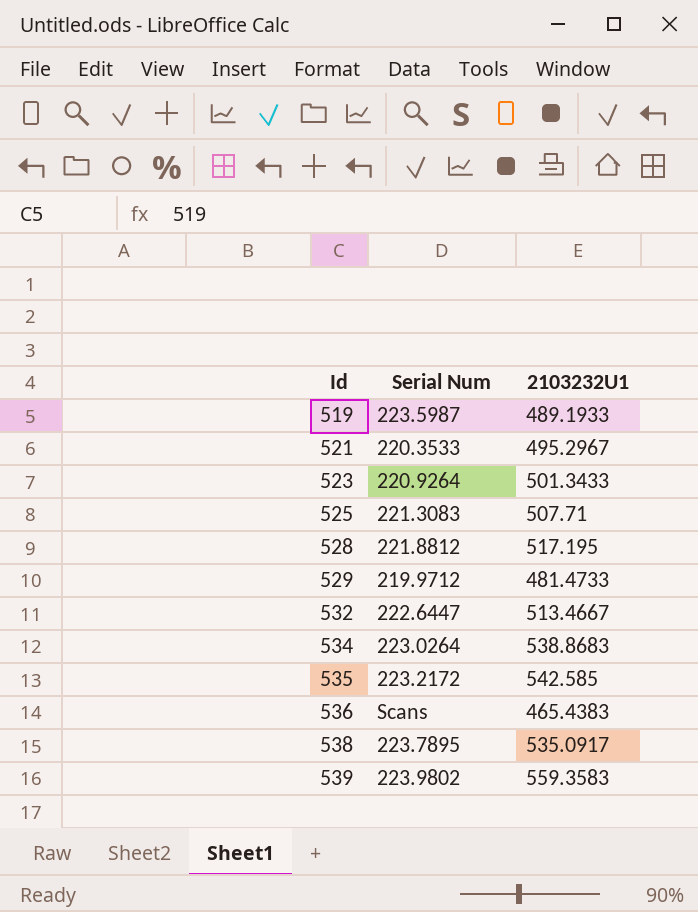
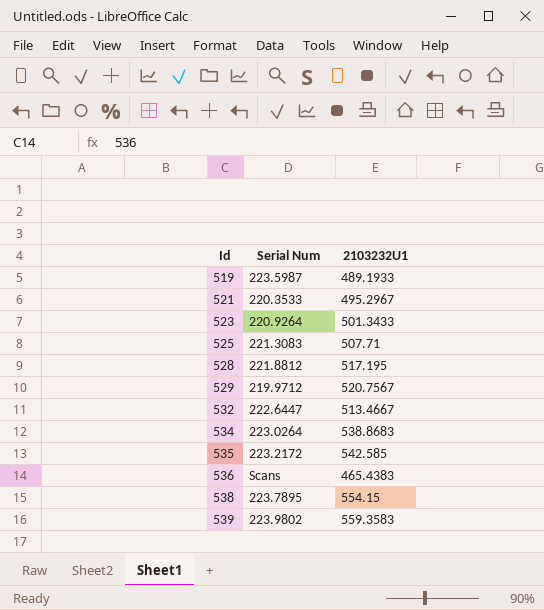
529 | 2103232U1: 481.4733 -> 520.7567
538 | 2103232U1: 535.0917 -> 554.15

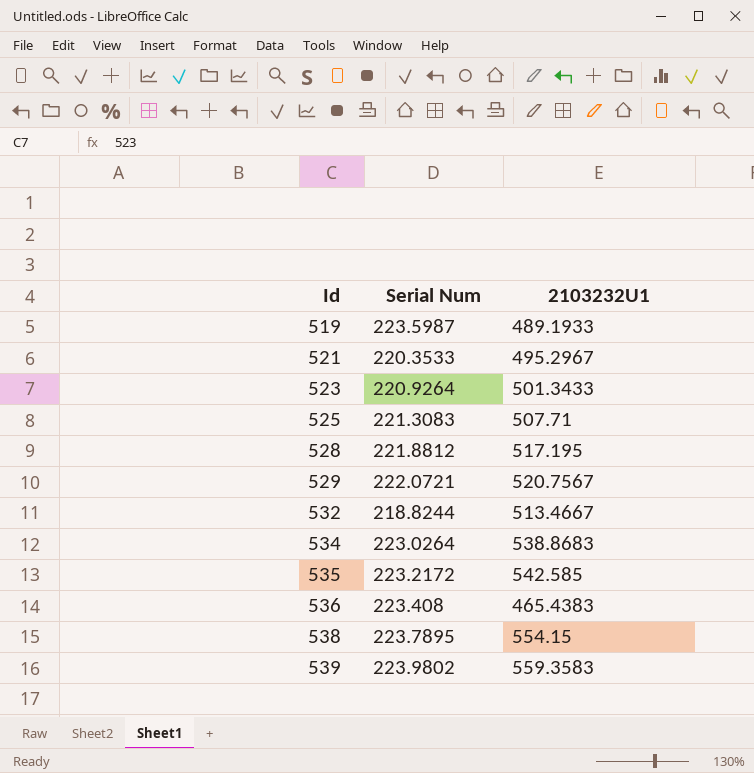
529 | Serial Num: 219.9712 -> 222.0721
532 | Serial Num: 222.6447 -> 218.8244
536 | Serial Num: Scans -> 223.408

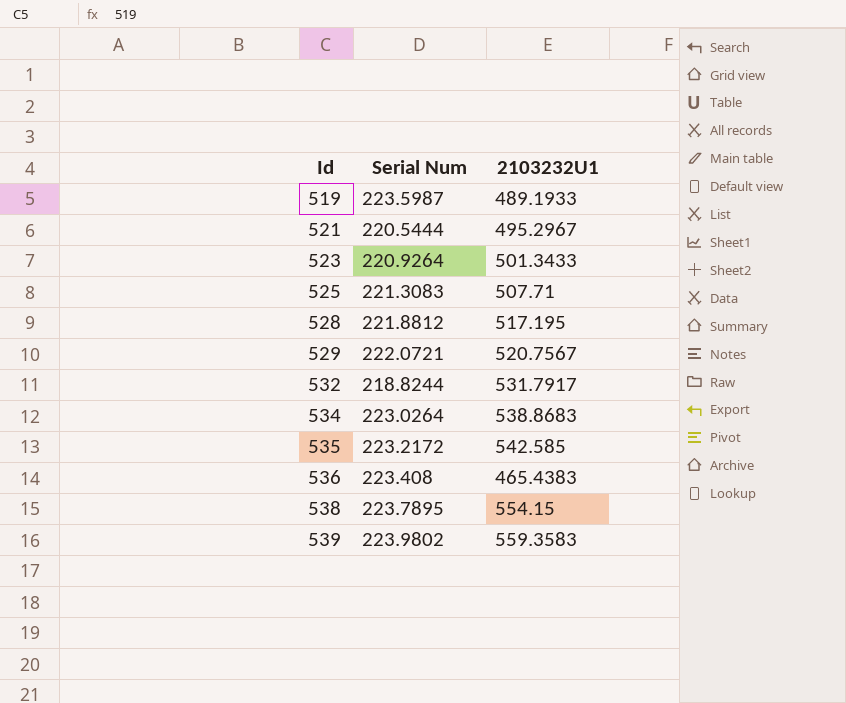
521 | Serial Num: 220.3533 -> 220.5444
532 | 2103232U1: 513.4667 -> 531.7917

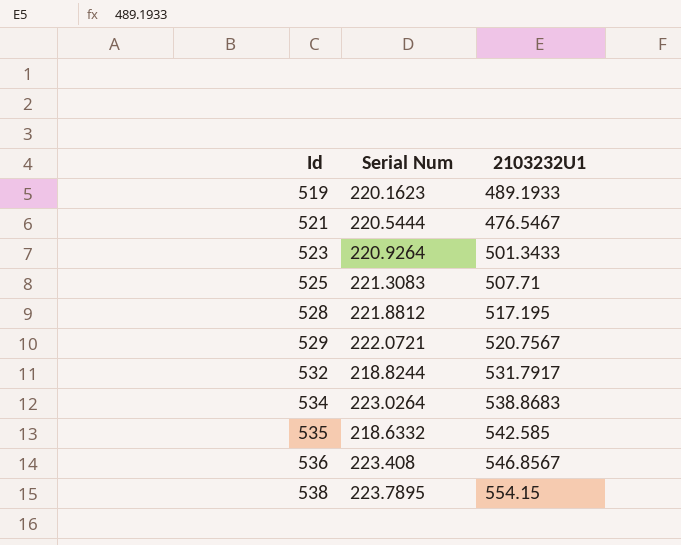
row 539: 223.9802 | 559.3583 -> none
519 | Serial Num: 223.5987 -> 220.1623
521 | 2103232U1: 495.2967 -> 476.5467
535 | Serial Num: 223.2172 -> 218.6332
536 | 2103232U1: 465.4383 -> 546.8567

